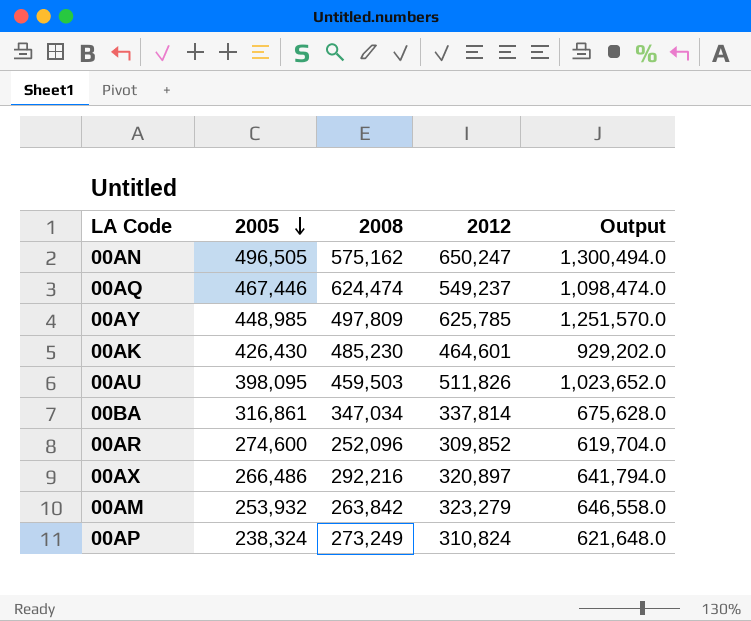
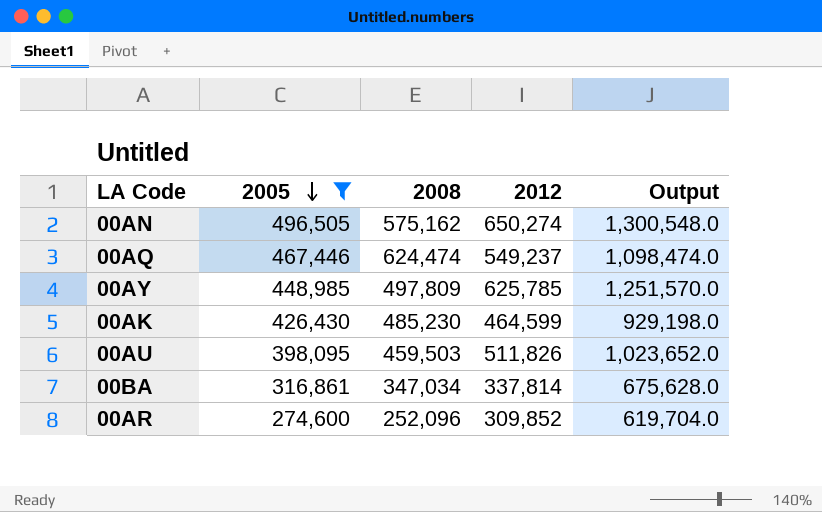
filter: none -> 2005 >= 274,600
00AN | 2012: 650,247 -> 650,274
00AN | Output: 1,300,494.0 -> 1,300,548.0
00AK | 2012: 464,601 -> 464,599
00AK | Output: 929,202.0 -> 929,198.0

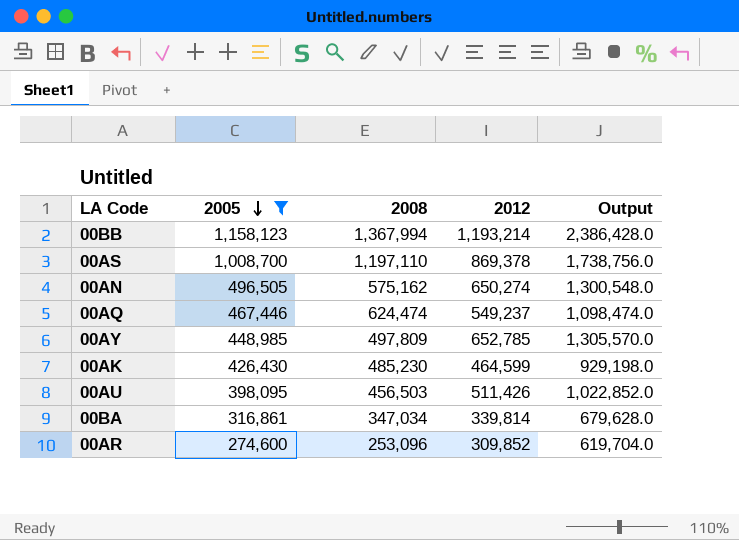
row 00BB: none -> 1,158,123 | 1,367,994 | 1,193,214 | 2,386,428.0
row 00AS: none -> 1,008,700 | 1,197,110 | 869,378 | 1,738,756.0
00AY | 2012: 625,785 -> 652,785
00AY | Output: 1,251,570.0 -> 1,305,570.0
00AU | 2008: 459,503 -> 456,503
00AU | 2012: 511,826 -> 511,426
00AU | Output: 1,023,652.0 -> 1,022,852.0
00BA | 2012: 337,814 -> 339,814
00BA | Output: 675,628.0 -> 679,628.0
00AR | 2008: 252,096 -> 253,096

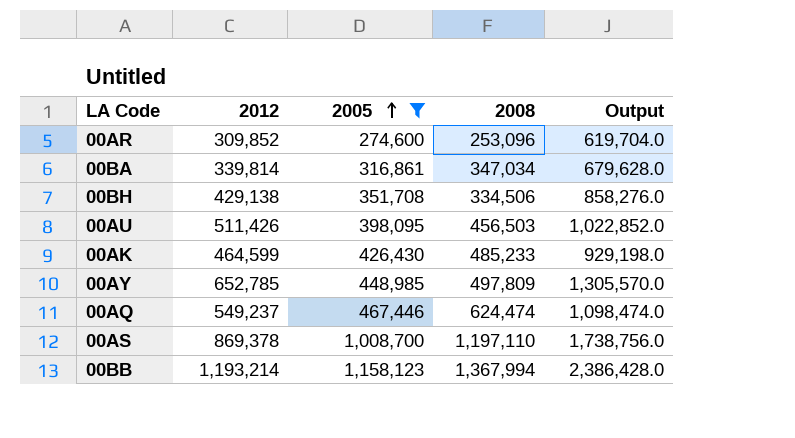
row order: 2005 descending -> 2005 ascending
column 2012 | position: 4 -> 2
row 00AN: 496,505 | 575,162 | 650,274 | 1,300,548.0 -> none
row 00BH: none -> 429,138 | 351,708 | 334,506 | 858,276.0
00AK | 2008: 485,230 -> 485,233

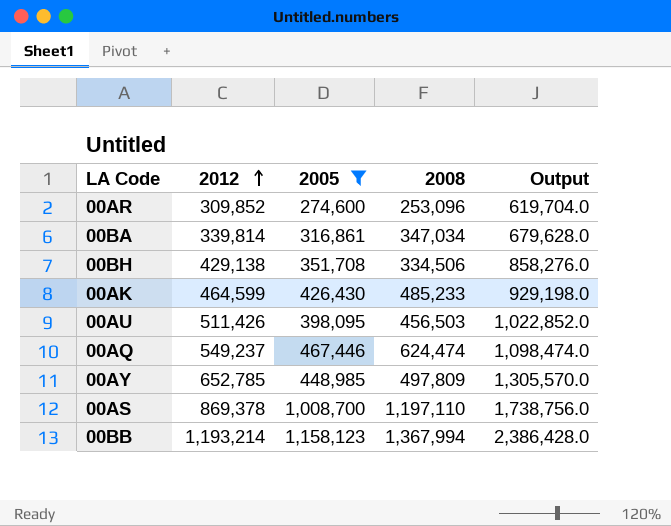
row order: 2005 ascending -> 2012 ascending

